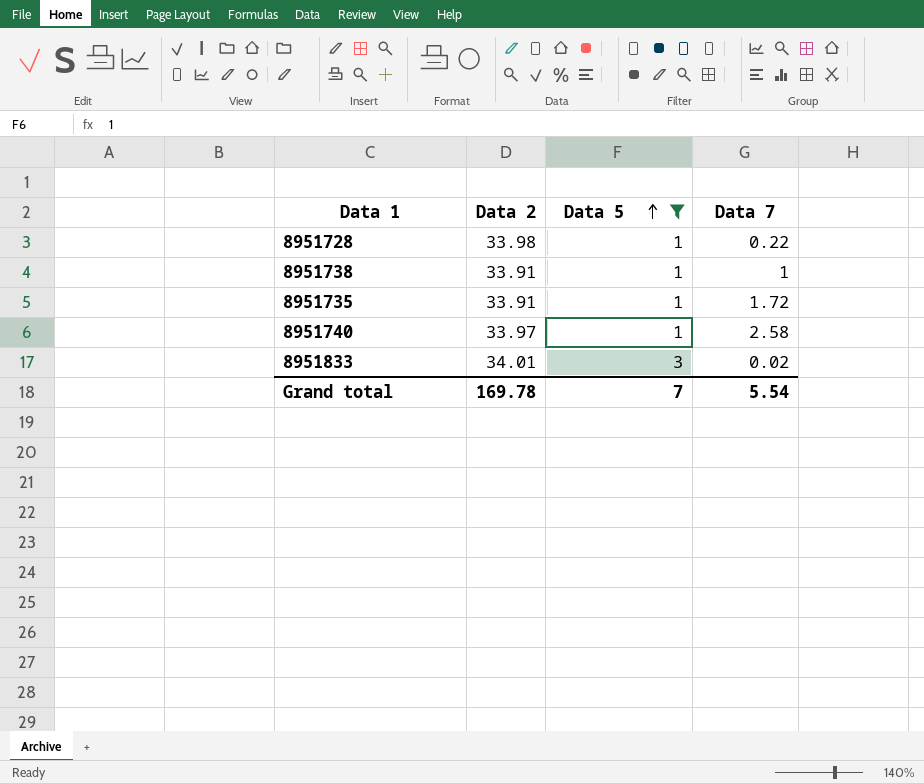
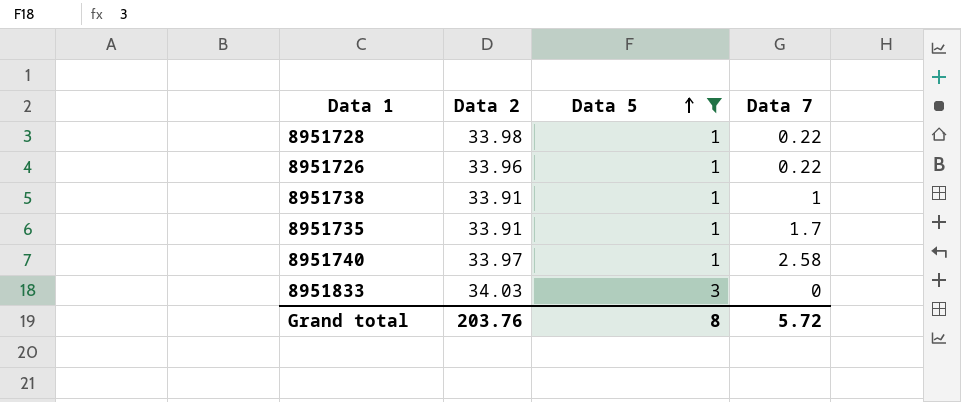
row 8951726: none -> 33.96 | 1 | 0.22
8951735 | Data 7: 1.72 -> 1.7
8951833 | Data 2: 34.01 -> 34.03
8951833 | Data 7: 0.02 -> 0
Grand total | Data 2: 169.78 -> 203.76
Grand total | Data 5: 7 -> 8
Grand total | Data 7: 5.54 -> 5.72

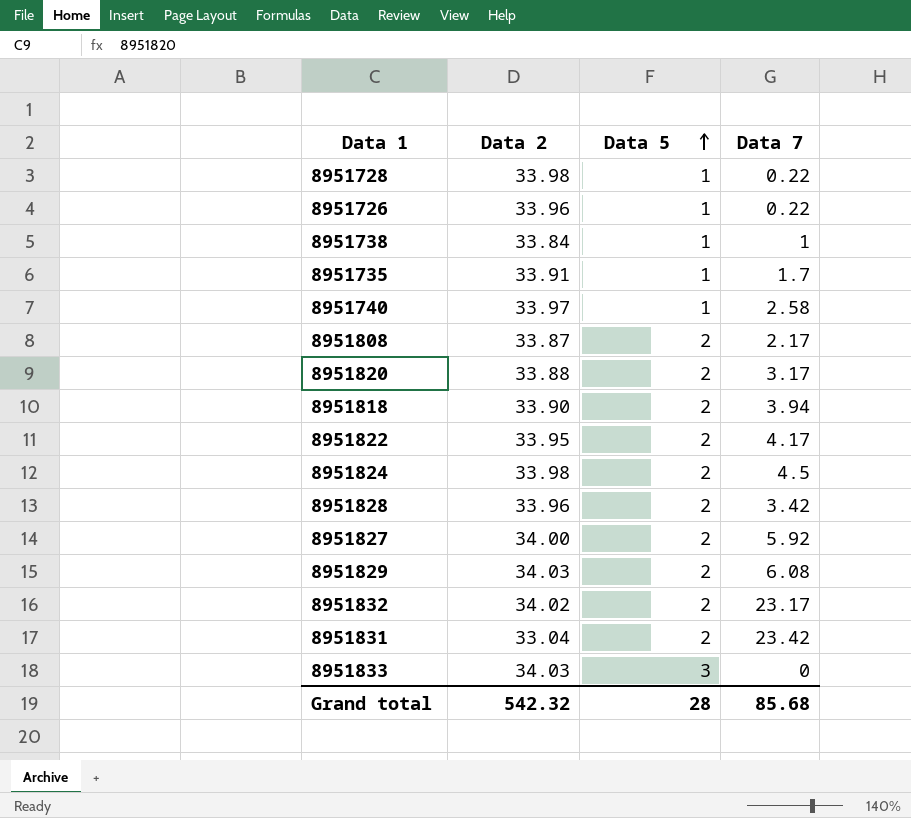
filter: Data 5 != 2 -> none
8951738 | Data 2: 33.91 -> 33.84
Grand total | Data 2: 203.76 -> 542.32
Grand total | Data 5: 8 -> 28
Grand total | Data 7: 5.72 -> 85.68

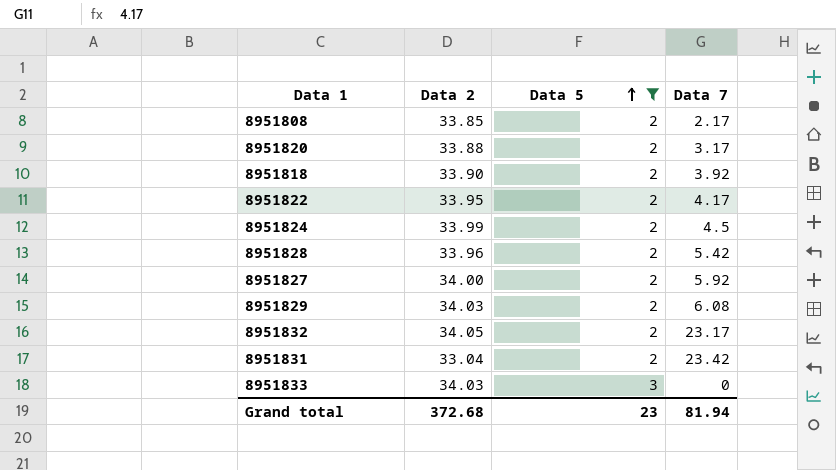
filter: none -> Data 5 != 1
8951808 | Data 2: 33.87 -> 33.85
8951818 | Data 7: 3.94 -> 3.92
8951824 | Data 2: 33.98 -> 33.99
8951828 | Data 7: 3.42 -> 5.42
8951832 | Data 2: 34.02 -> 34.05
Grand total | Data 2: 542.32 -> 372.68
Grand total | Data 5: 28 -> 23
Grand total | Data 7: 85.68 -> 81.94

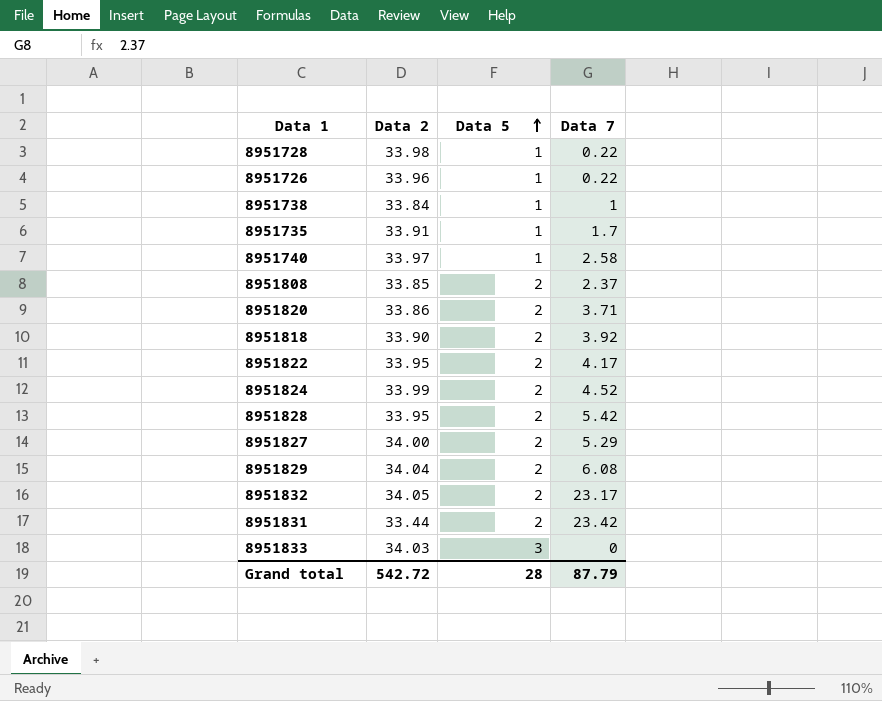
filter: Data 5 != 1 -> none
8951808 | Data 7: 2.17 -> 2.37
8951820 | Data 2: 33.88 -> 33.86
8951820 | Data 7: 3.17 -> 3.71
8951824 | Data 7: 4.5 -> 4.52
8951828 | Data 2: 33.96 -> 33.95
8951827 | Data 7: 5.92 -> 5.29
8951829 | Data 2: 34.03 -> 34.04
8951831 | Data 2: 33.04 -> 33.44
Grand total | Data 2: 372.68 -> 542.72
Grand total | Data 5: 23 -> 28
Grand total | Data 7: 81.94 -> 87.79

